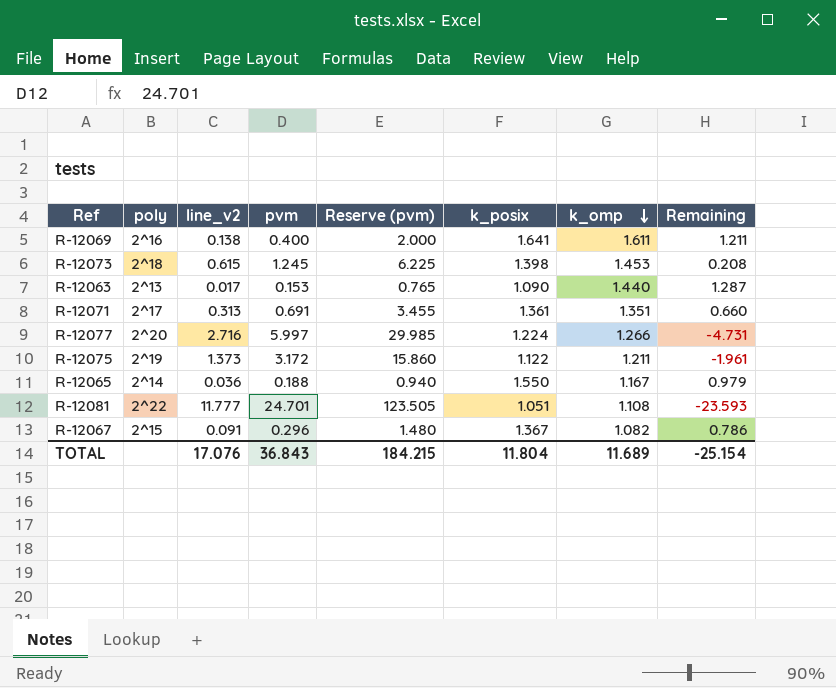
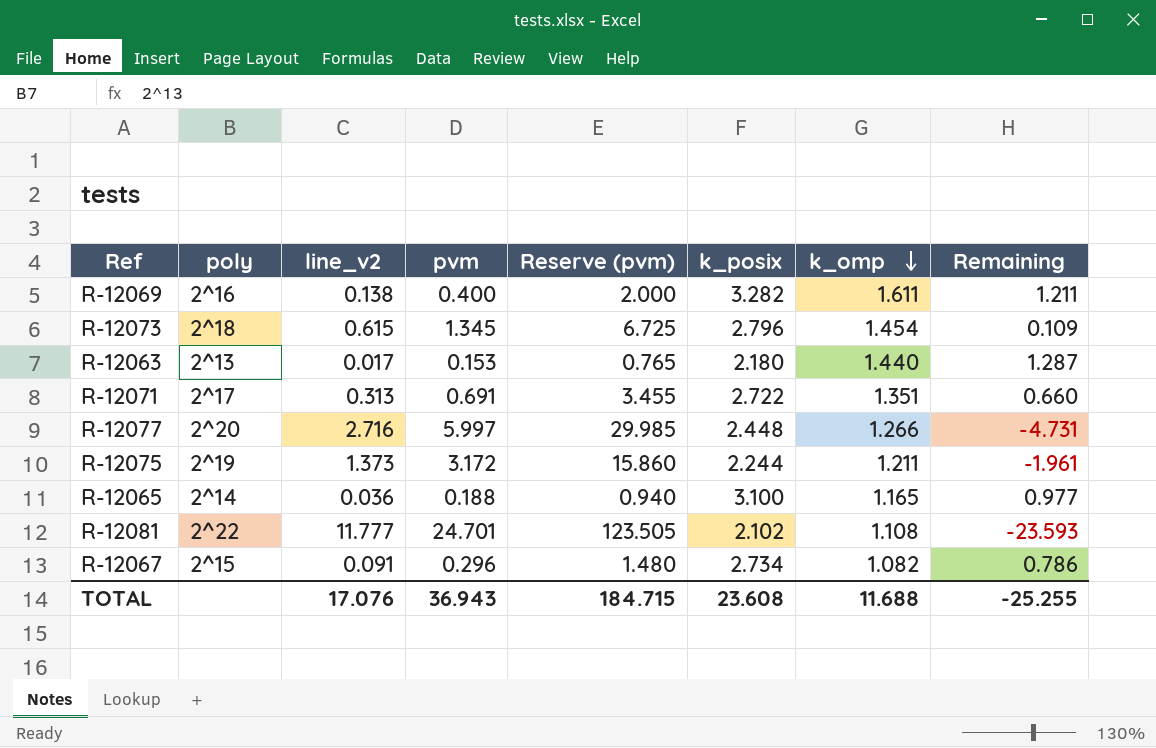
R-12069 | k_posix: 1.641 -> 3.282
R-12073 | pvm: 1.245 -> 1.345
R-12073 | Reserve (pvm): 6.225 -> 6.725
R-12073 | k_posix: 1.398 -> 2.796
R-12073 | k_omp: 1.453 -> 1.454
R-12073 | Remaining: 0.208 -> 0.109
R-12063 | k_posix: 1.090 -> 2.180
R-12071 | k_posix: 1.361 -> 2.722
R-12077 | k_posix: 1.224 -> 2.448
R-12075 | k_posix: 1.122 -> 2.244
R-12065 | k_posix: 1.550 -> 3.100
R-12065 | k_omp: 1.167 -> 1.165
R-12065 | Remaining: 0.979 -> 0.977
R-12081 | k_posix: 1.051 -> 2.102
R-12067 | k_posix: 1.367 -> 2.734
TOTAL | pvm: 36.843 -> 36.943
TOTAL | Reserve (pvm): 184.215 -> 184.715
TOTAL | k_posix: 11.804 -> 23.608
TOTAL | k_omp: 11.689 -> 11.688
TOTAL | Remaining: -25.154 -> -25.255

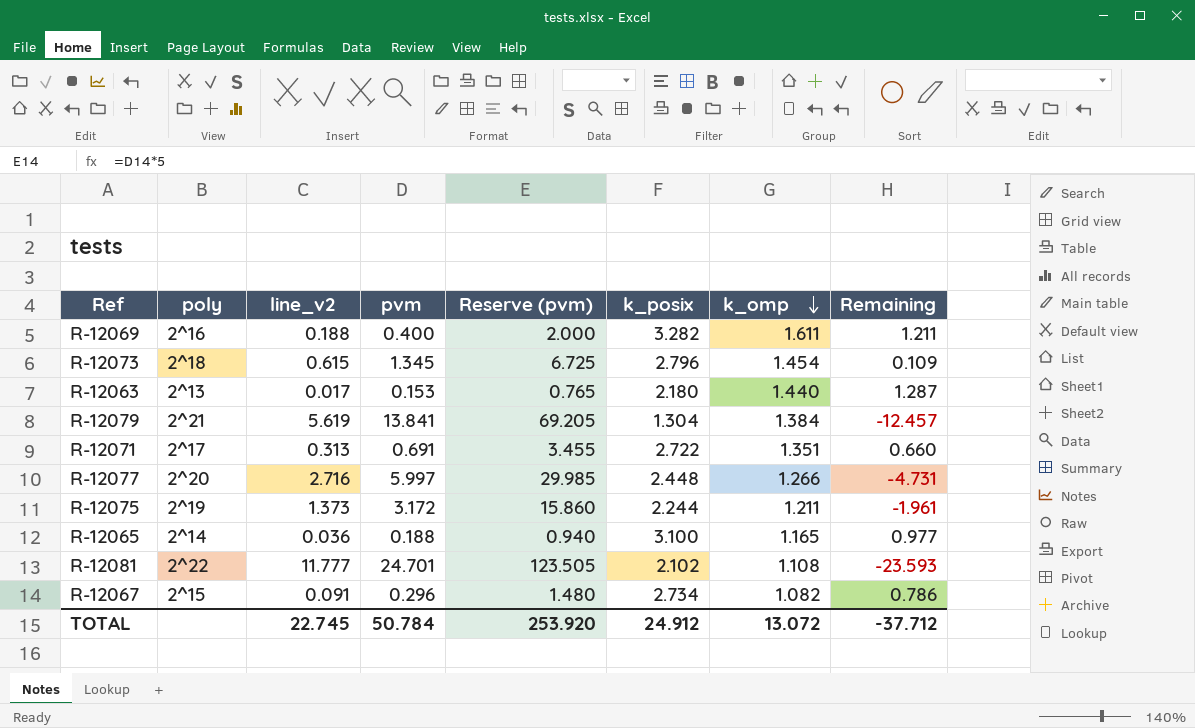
R-12069 | line_v2: 0.138 -> 0.188
row R-12079: none -> 2^21 | 5.619 | 13.841 | 69.205 | 1.304 | 1.384 | -12.457
TOTAL | line_v2: 17.076 -> 22.745
TOTAL | pvm: 36.943 -> 50.784
TOTAL | Reserve (pvm): 184.715 -> 253.920
TOTAL | k_posix: 23.608 -> 24.912
TOTAL | k_omp: 11.688 -> 13.072
TOTAL | Remaining: -25.255 -> -37.712

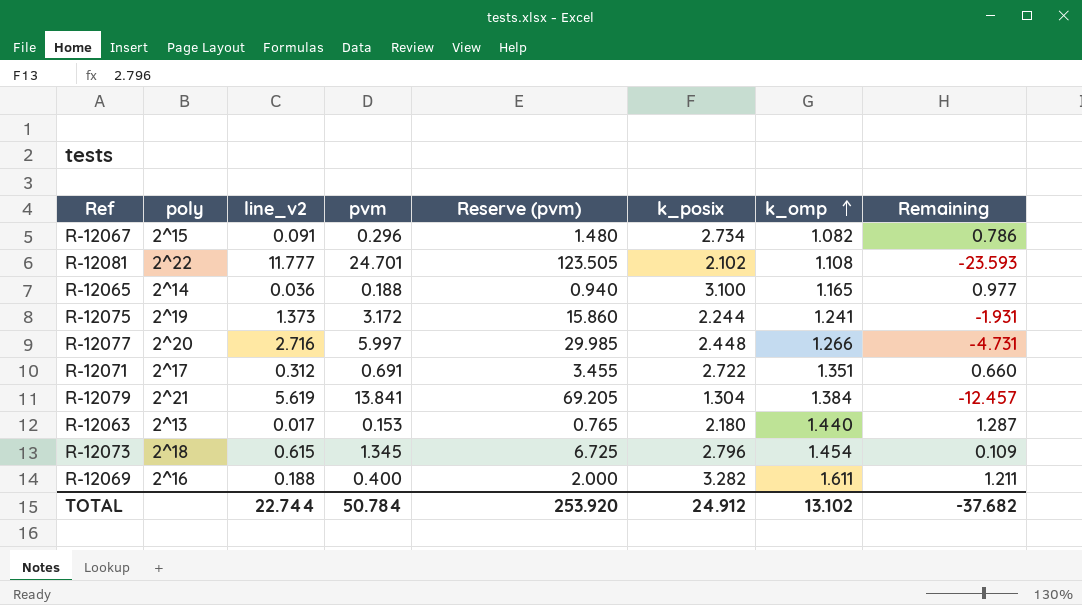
row order: k_omp descending -> k_omp ascending
R-12075 | k_omp: 1.211 -> 1.241
R-12075 | Remaining: -1.961 -> -1.931
R-12071 | line_v2: 0.313 -> 0.312
TOTAL | line_v2: 22.745 -> 22.744
TOTAL | k_omp: 13.072 -> 13.102
TOTAL | Remaining: -37.712 -> -37.682

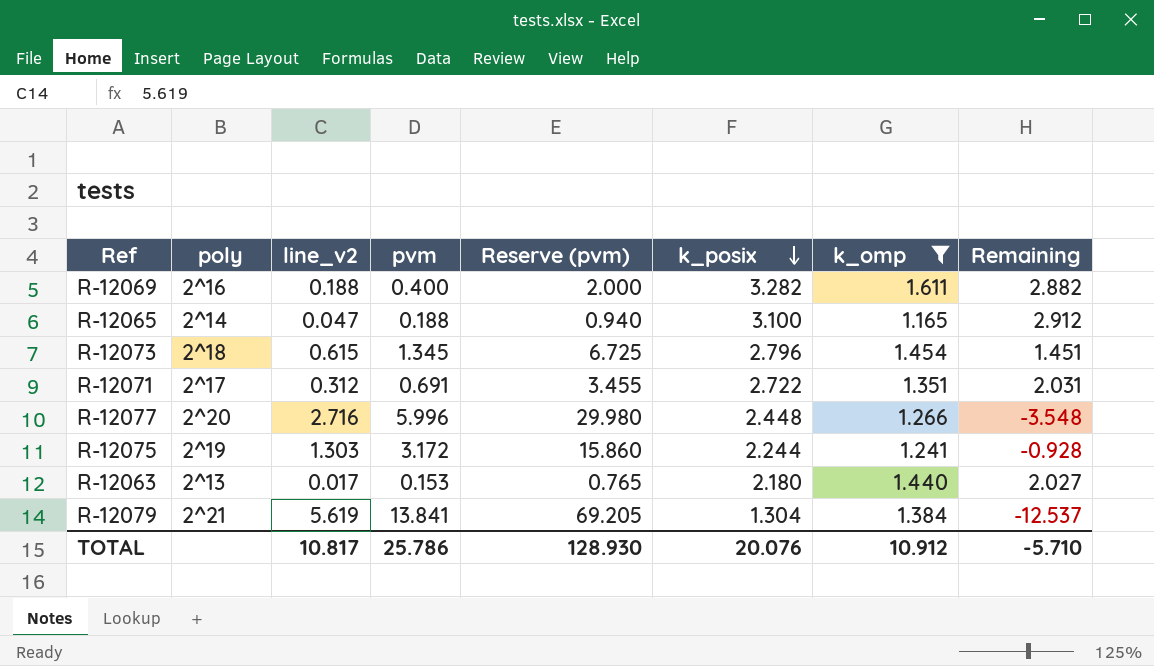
filter: none -> k_omp >= 1.165
row order: k_omp ascending -> k_posix descending
column Remaining | formula: [k_omp] - [pvm] -> [k_posix] - [pvm]
R-12065 | line_v2: 0.036 -> 0.047
R-12077 | pvm: 5.997 -> 5.996
R-12077 | Reserve (pvm): 29.985 -> 29.980
R-12075 | line_v2: 1.373 -> 1.303
TOTAL | line_v2: 22.744 -> 10.817
TOTAL | pvm: 50.784 -> 25.786
TOTAL | Reserve (pvm): 253.920 -> 128.930
TOTAL | k_posix: 24.912 -> 20.076
TOTAL | k_omp: 13.102 -> 10.912
TOTAL | Remaining: -37.682 -> -5.710

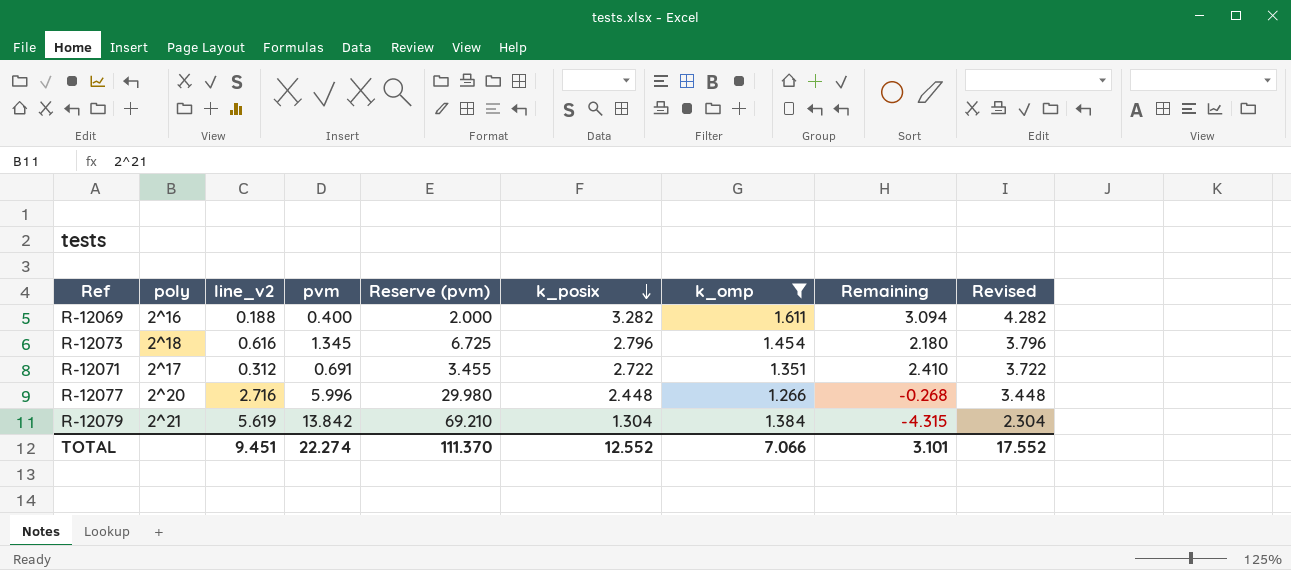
column Remaining | formula: [k_posix] - [pvm] -> [k_posix] - [line_v2]
column Revised | formula: none -> [k_posix] + 1
row R-12065: 2^14 | 0.047 | 0.188 | 0.940 | 3.100 | 1.165 | 2.912 -> none
row R-12075: 2^19 | 1.303 | 3.172 | 15.860 | 2.244 | 1.241 | -0.928 -> none
row R-12063: 2^13 | 0.017 | 0.153 | 0.765 | 2.180 | 1.440 | 2.027 -> none
R-12073 | line_v2: 0.615 -> 0.616
R-12079 | pvm: 13.841 -> 13.842
R-12079 | Reserve (pvm): 69.205 -> 69.210
TOTAL | line_v2: 10.817 -> 9.451
TOTAL | pvm: 25.786 -> 22.274
TOTAL | Reserve (pvm): 128.930 -> 111.370
TOTAL | k_posix: 20.076 -> 12.552
TOTAL | k_omp: 10.912 -> 7.066
TOTAL | Remaining: -5.710 -> 3.101

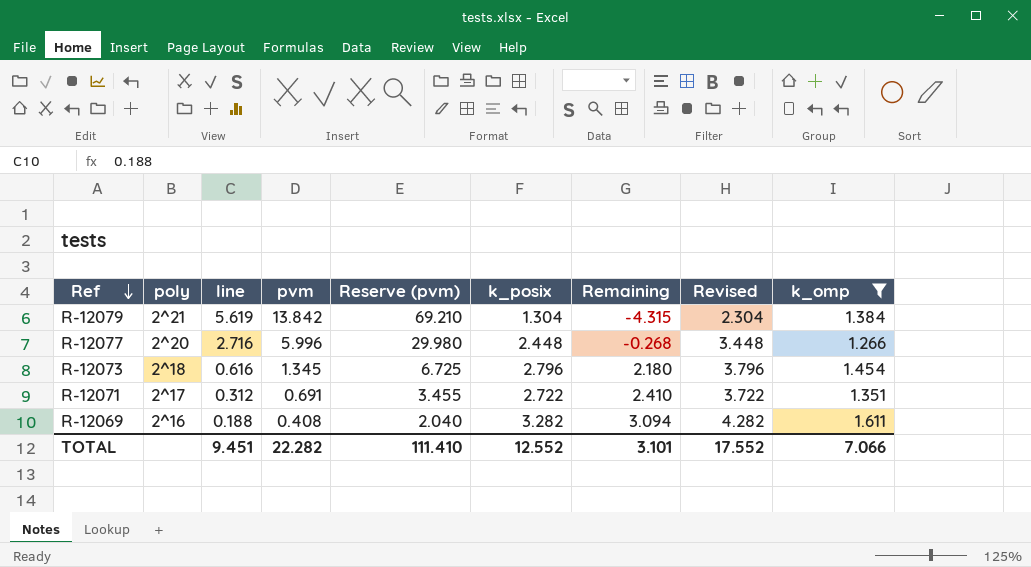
row order: k_posix descending -> Ref descending
column name: line_v2 -> line
column k_omp | position: 7 -> 9
R-12069 | pvm: 0.400 -> 0.408
R-12069 | Reserve (pvm): 2.000 -> 2.040
TOTAL | pvm: 22.274 -> 22.282
TOTAL | Reserve (pvm): 111.370 -> 111.410

